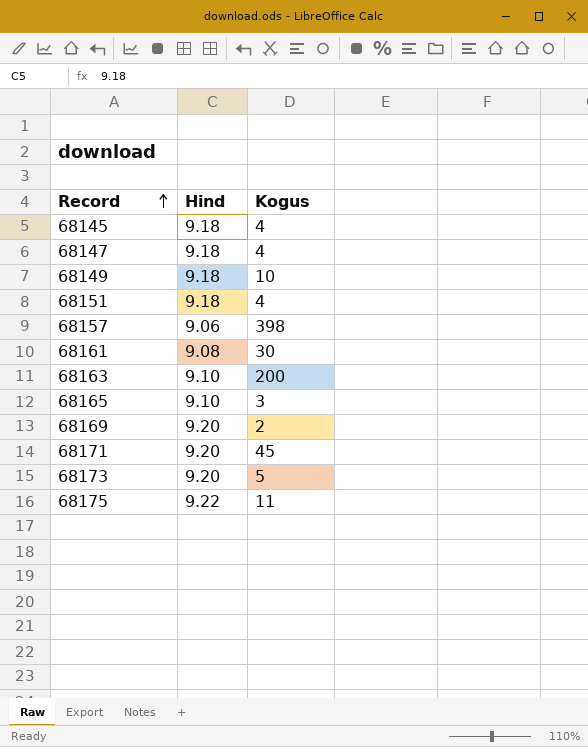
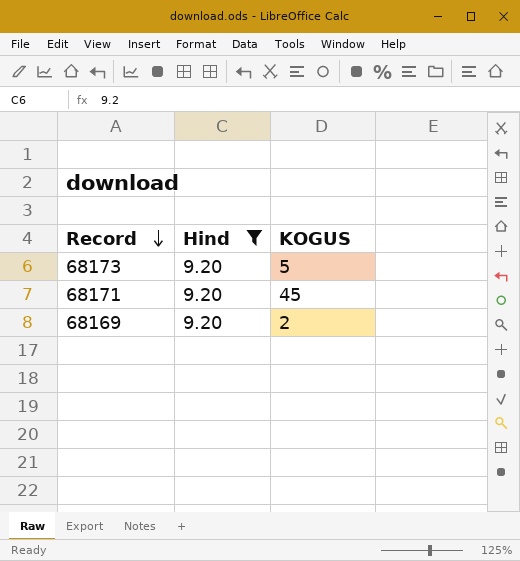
filter: none -> Hind = 9.20
row order: Record ascending -> Record descending
column name: Kogus -> KOGUS

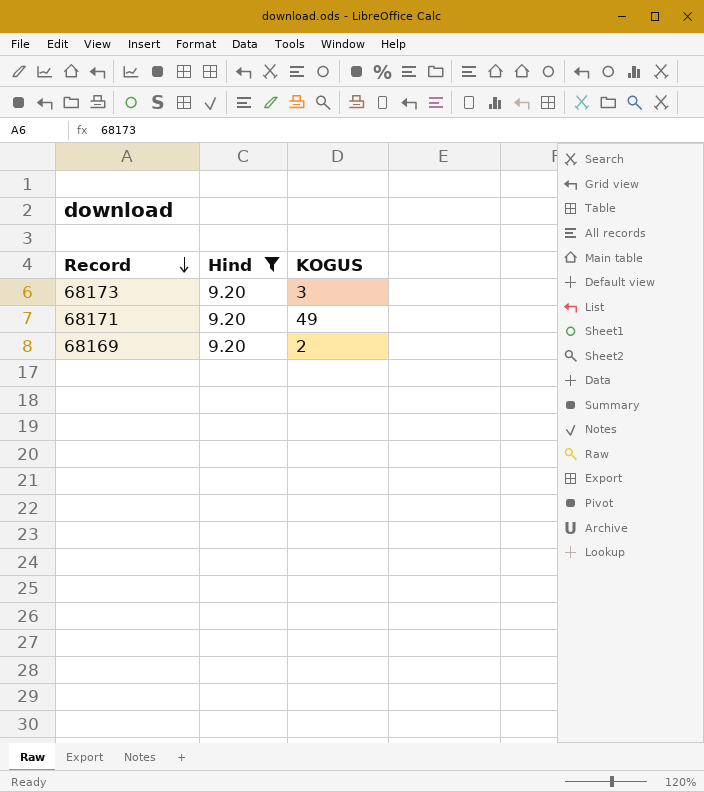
68173 | KOGUS: 5 -> 3
68171 | KOGUS: 45 -> 49

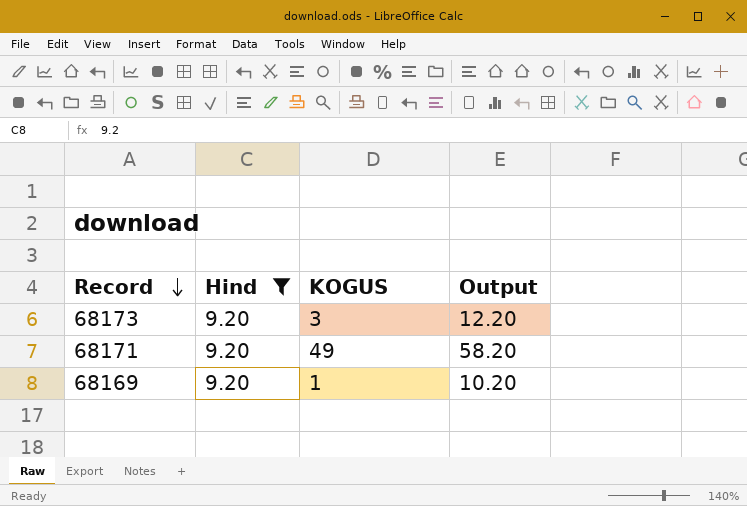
column Output | formula: none -> [Hind] + [KOGUS]
68169 | KOGUS: 2 -> 1

